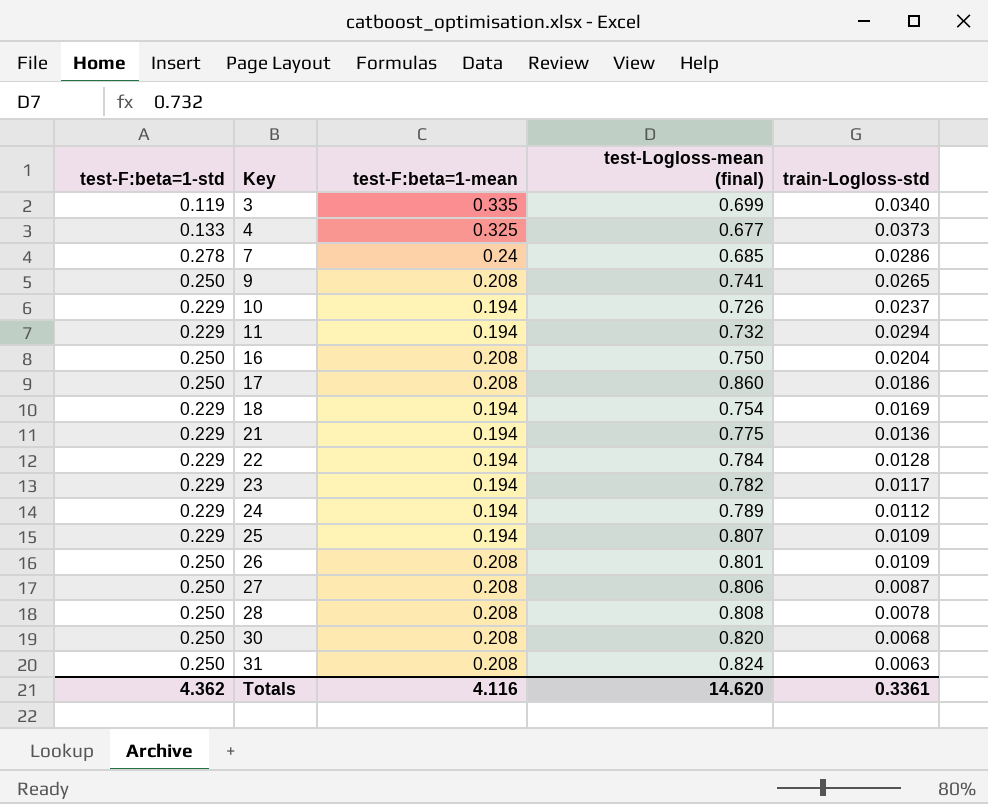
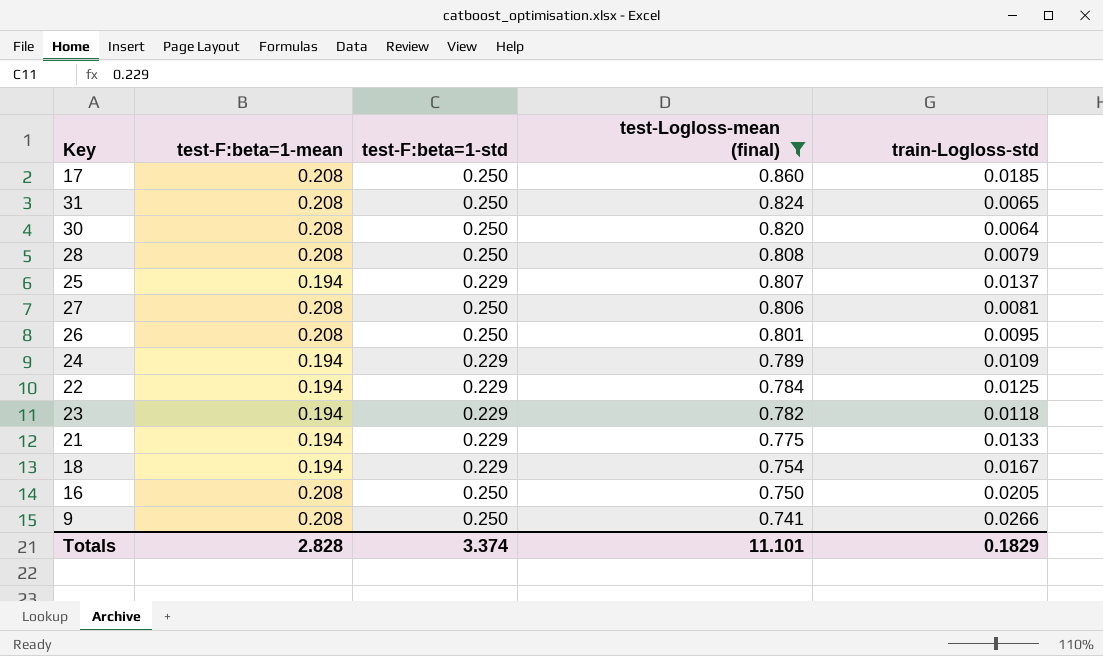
filter: none -> test-Logloss-mean (final) >= 0.741
row order: Key ascending -> test-Logloss-mean (final) descending
column test-F:beta=1-std | position: 1 -> 3
17 | train-Logloss-std: 0.0186 -> 0.0185
31 | train-Logloss-std: 0.0063 -> 0.0065
30 | train-Logloss-std: 0.0068 -> 0.0064
28 | train-Logloss-std: 0.0078 -> 0.0079
25 | train-Logloss-std: 0.0109 -> 0.0137
27 | train-Logloss-std: 0.0087 -> 0.0081
26 | train-Logloss-std: 0.0109 -> 0.0095
24 | train-Logloss-std: 0.0112 -> 0.0109
22 | train-Logloss-std: 0.0128 -> 0.0125
23 | train-Logloss-std: 0.0117 -> 0.0118
21 | train-Logloss-std: 0.0136 -> 0.0133
18 | train-Logloss-std: 0.0169 -> 0.0167
16 | train-Logloss-std: 0.0204 -> 0.0205
9 | train-Logloss-std: 0.0265 -> 0.0266
Totals | test-F:beta=1-mean: 4.116 -> 2.828
Totals | test-F:beta=1-std: 4.362 -> 3.374
Totals | test-Logloss-mean (final): 14.620 -> 11.101
Totals | train-Logloss-std: 0.3361 -> 0.1829

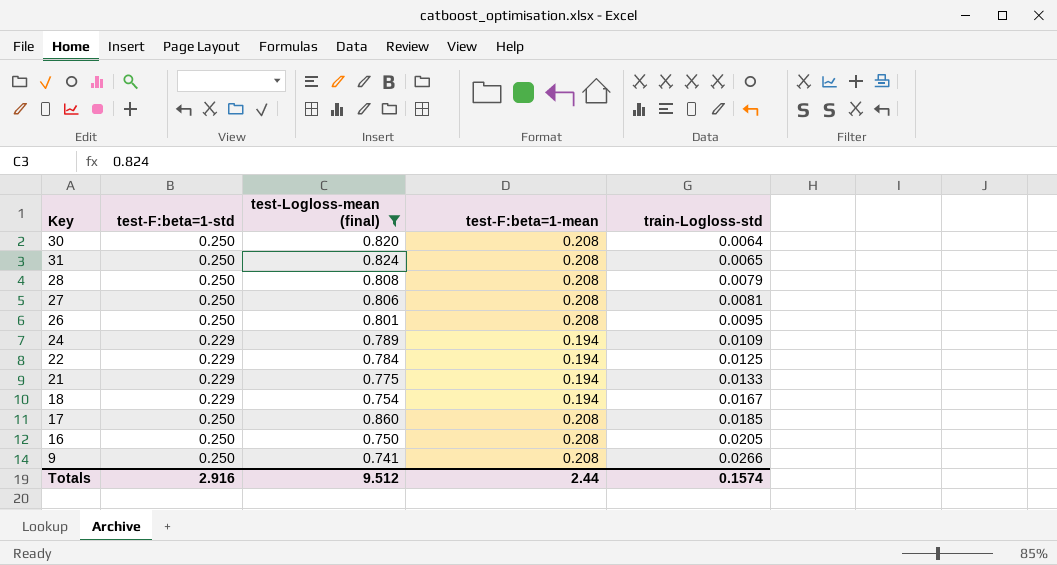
row order: test-Logloss-mean (final) descending -> train-Logloss-std ascending
column test-F:beta=1-mean | position: 2 -> 4
row 25: 0.194 | 0.229 | 0.807 | 0.0137 -> none
row 23: 0.194 | 0.229 | 0.782 | 0.0118 -> none
Totals | test-F:beta=1-std: 3.374 -> 2.916
Totals | test-Logloss-mean (final): 11.101 -> 9.512
Totals | test-F:beta=1-mean: 2.828 -> 2.44
Totals | train-Logloss-std: 0.1829 -> 0.1574

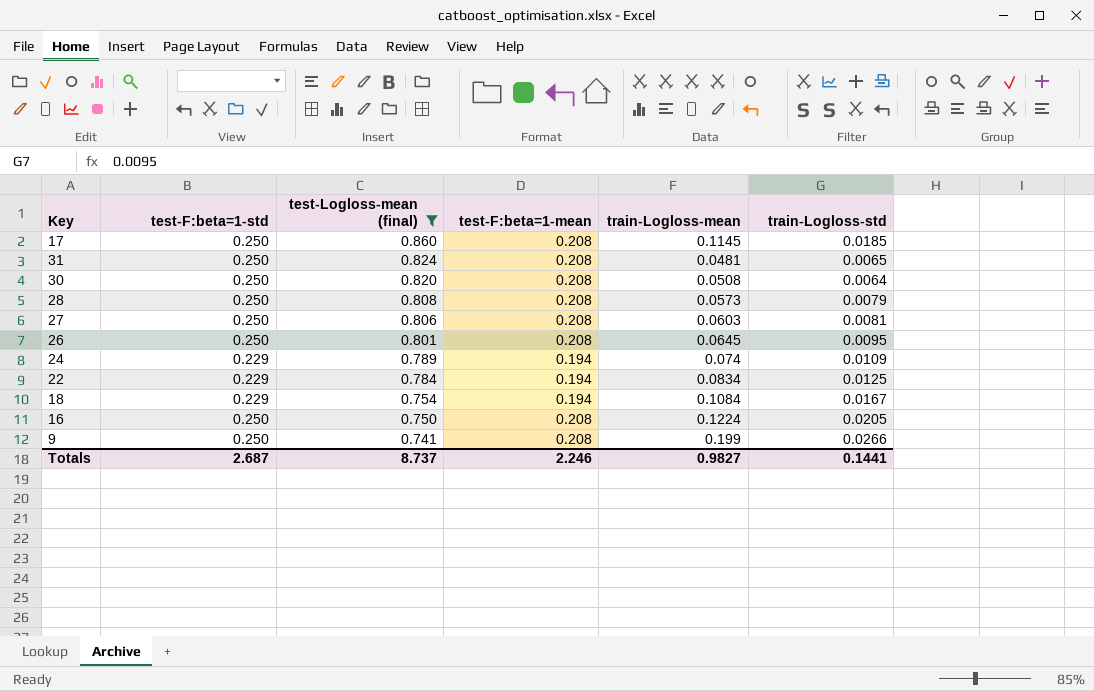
row order: train-Logloss-std ascending -> test-Logloss-mean (final) descending
column train-Logloss-mean | position: none -> 5
row 21: 0.229 | 0.775 | 0.194 | 0.0133 -> none
Totals | test-F:beta=1-std: 2.916 -> 2.687
Totals | test-Logloss-mean (final): 9.512 -> 8.737
Totals | test-F:beta=1-mean: 2.44 -> 2.246
Totals | train-Logloss-std: 0.1574 -> 0.1441

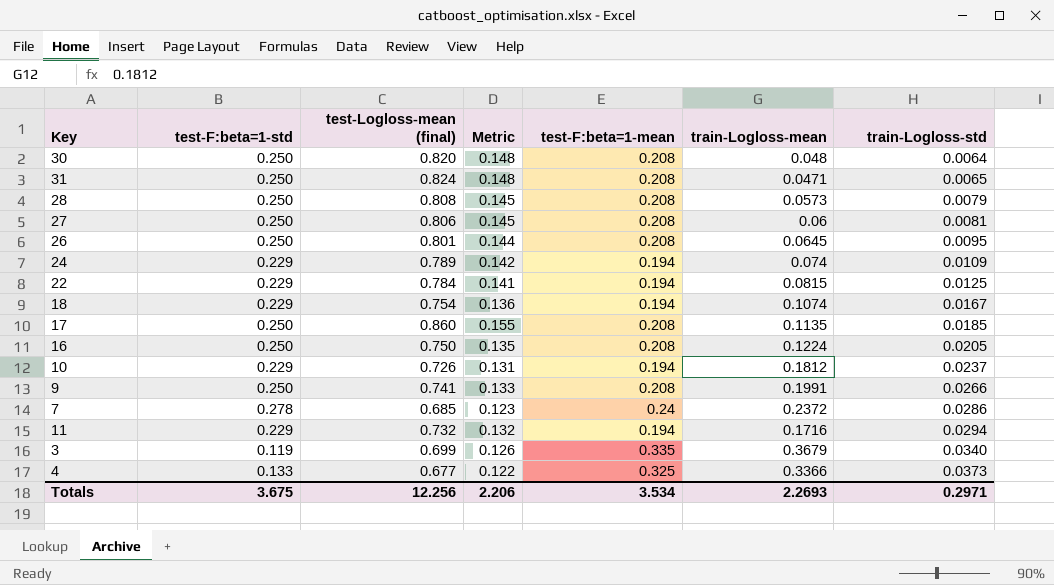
filter: test-Logloss-mean (final) >= 0.741 -> none
row order: test-Logloss-mean (final) descending -> train-Logloss-std ascending
column Metric | formula: none -> [test-Logloss-mean (final)] * 0.18
30 | train-Logloss-mean: 0.0508 -> 0.048
31 | train-Logloss-mean: 0.0481 -> 0.0471
27 | train-Logloss-mean: 0.0603 -> 0.06
22 | train-Logloss-mean: 0.0834 -> 0.0815
18 | train-Logloss-mean: 0.1084 -> 0.1074
17 | train-Logloss-mean: 0.1145 -> 0.1135
9 | train-Logloss-mean: 0.199 -> 0.1991
Totals | test-F:beta=1-std: 2.687 -> 3.675
Totals | test-Logloss-mean (final): 8.737 -> 12.256
Totals | test-F:beta=1-mean: 2.246 -> 3.534
Totals | train-Logloss-mean: 0.9827 -> 2.2693
Totals | train-Logloss-std: 0.1441 -> 0.2971

